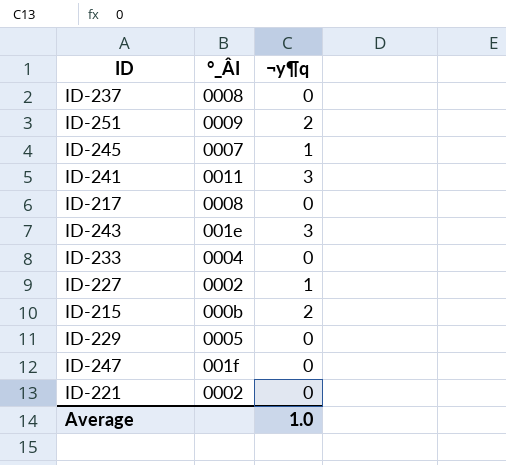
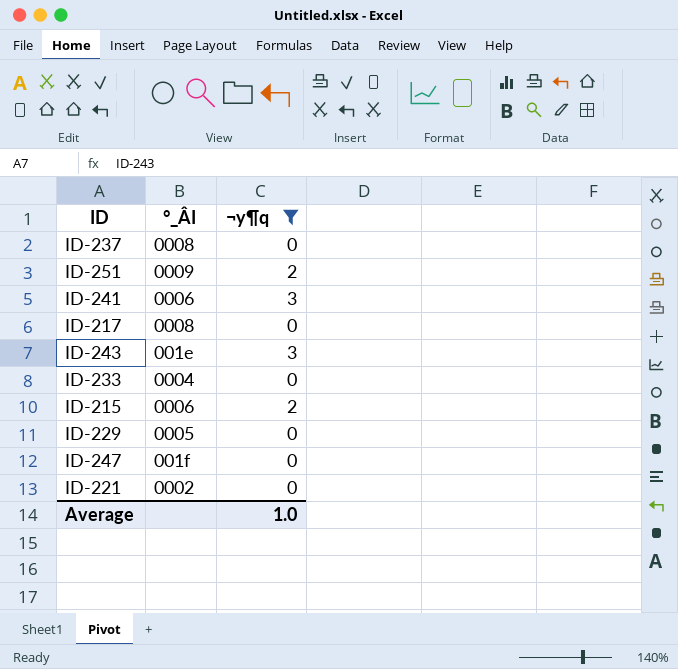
filter: none -> ¬y¶q != 1
ID-241 | °_ÂI: 0011 -> 0006
ID-215 | °_ÂI: 000b -> 0006

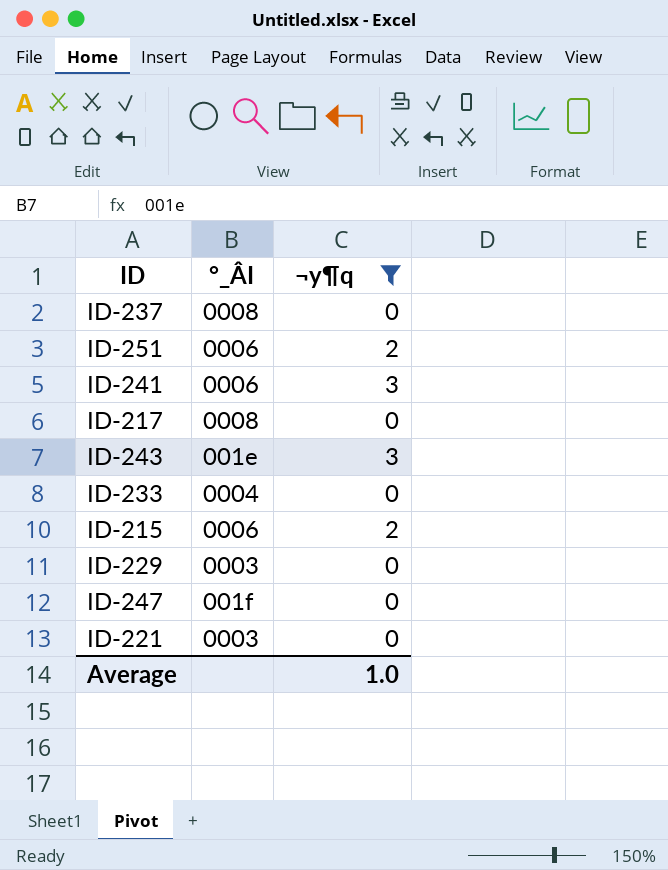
ID-251 | °_ÂI: 0009 -> 0006
ID-229 | °_ÂI: 0005 -> 0003
ID-221 | °_ÂI: 0002 -> 0003

